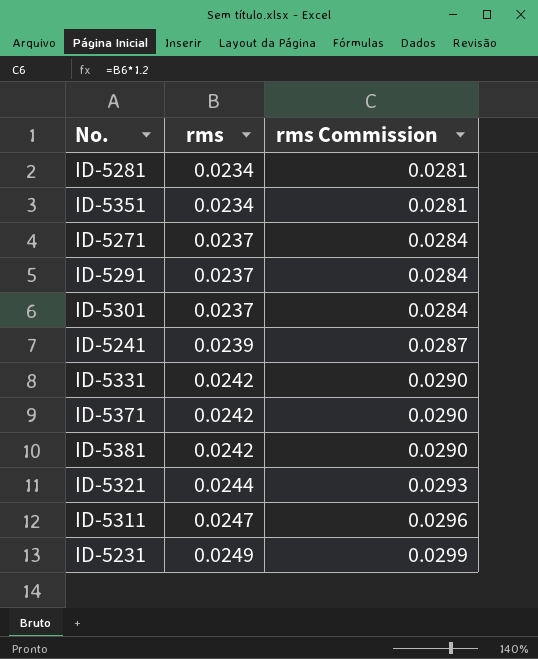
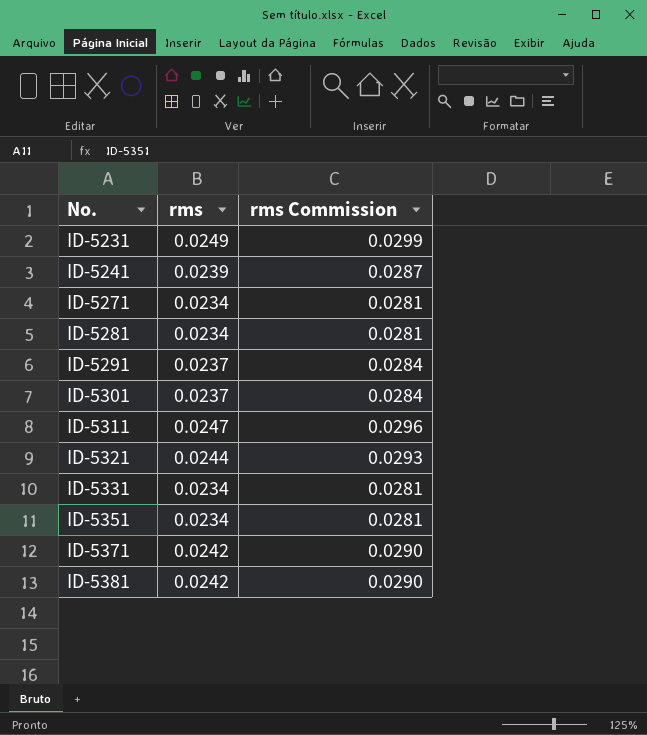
row order: rms ascending -> No. ascending
ID-5271 | rms: 0.0237 -> 0.0234
ID-5271 | rms Commission: 0.0284 -> 0.0281
ID-5331 | rms: 0.0242 -> 0.0234
ID-5331 | rms Commission: 0.0290 -> 0.0281

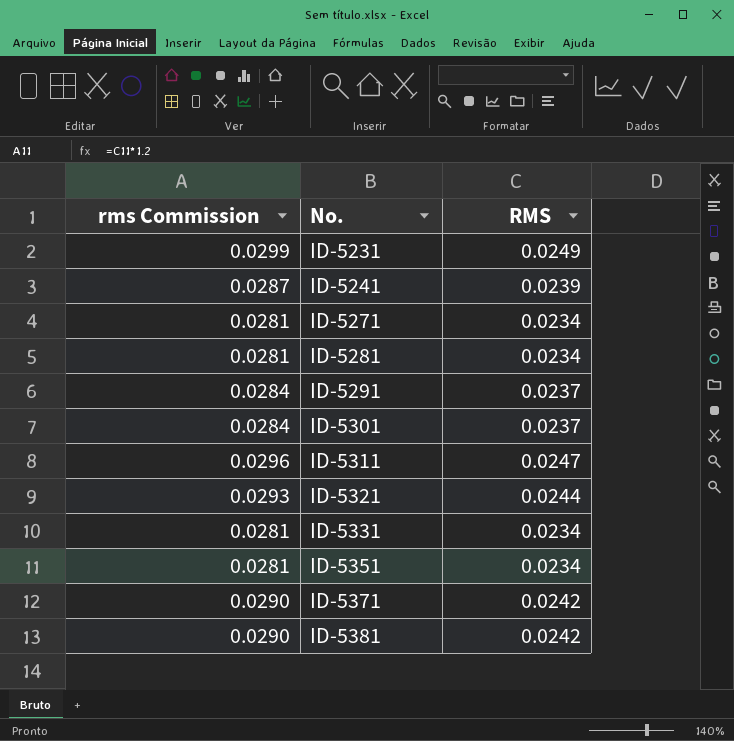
column rms Commission | position: 3 -> 1
column name: rms -> RMS

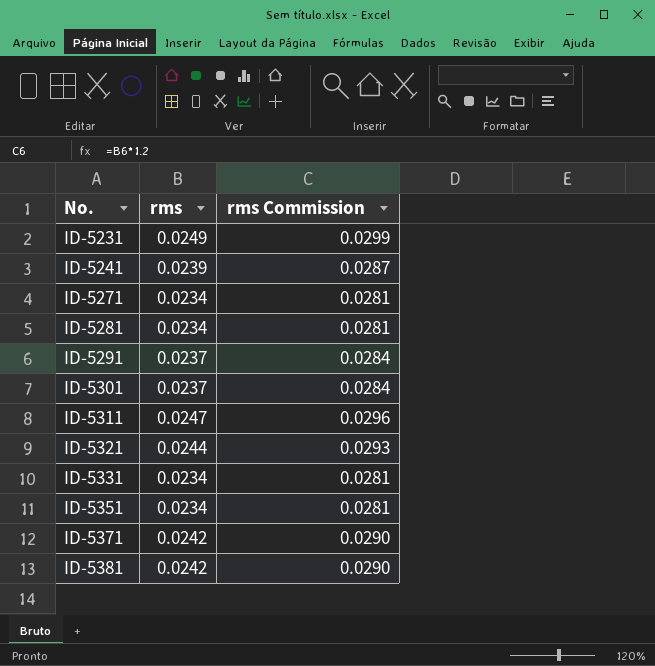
column name: RMS -> rms
column rms Commission | position: 1 -> 3

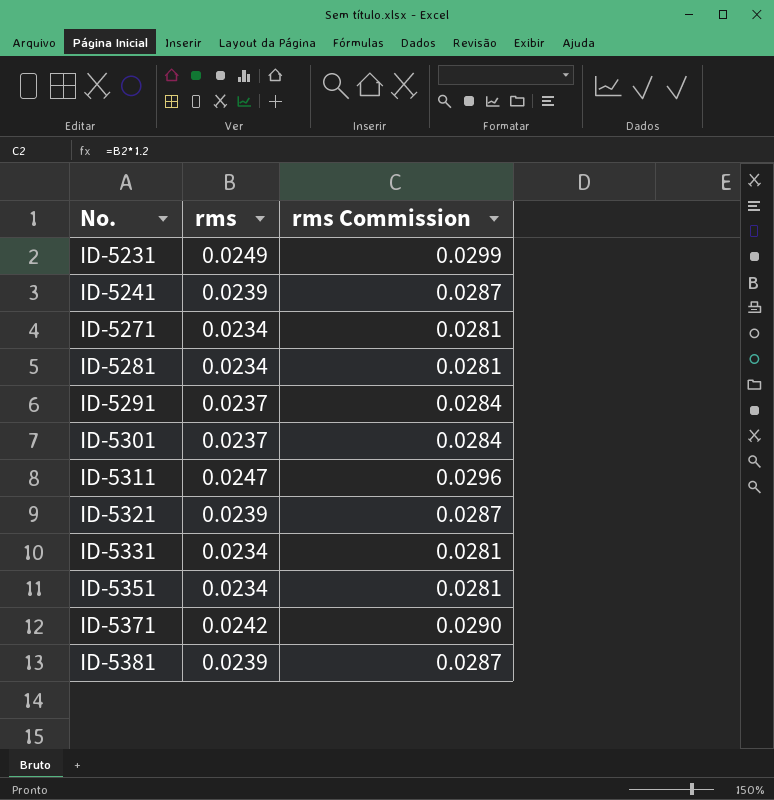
ID-5321 | rms: 0.0244 -> 0.0239
ID-5321 | rms Commission: 0.0293 -> 0.0287
ID-5381 | rms: 0.0242 -> 0.0239
ID-5381 | rms Commission: 0.0290 -> 0.0287

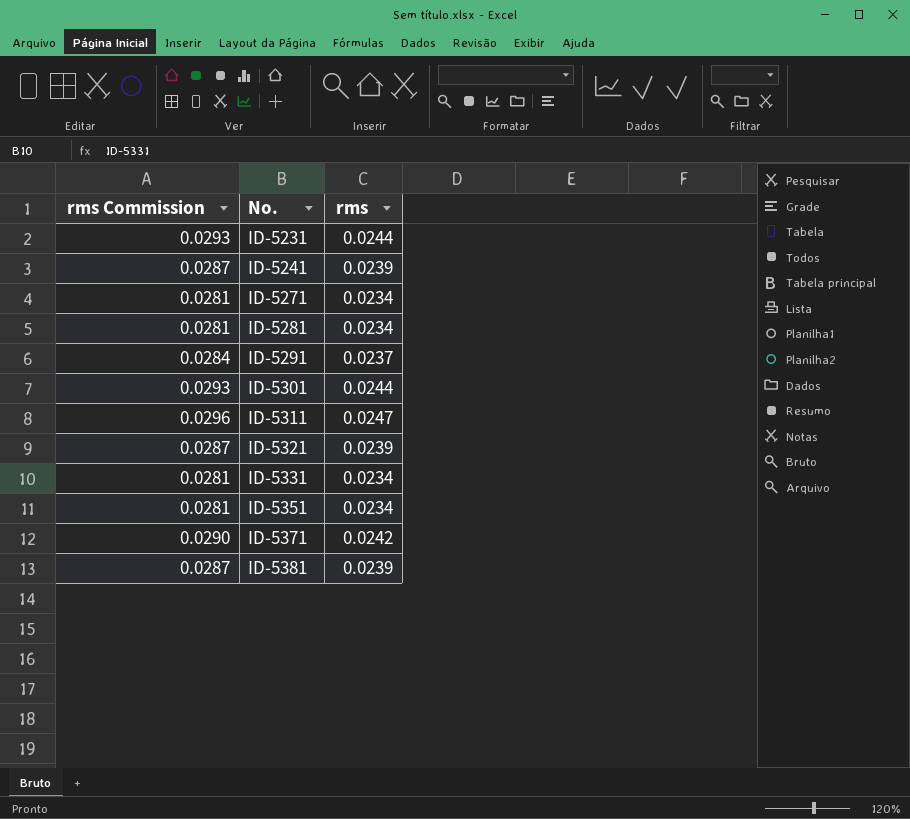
column rms Commission | position: 3 -> 1
ID-5231 | rms Commission: 0.0299 -> 0.0293
ID-5231 | rms: 0.0249 -> 0.0244
ID-5301 | rms Commission: 0.0284 -> 0.0293
ID-5301 | rms: 0.0237 -> 0.0244

